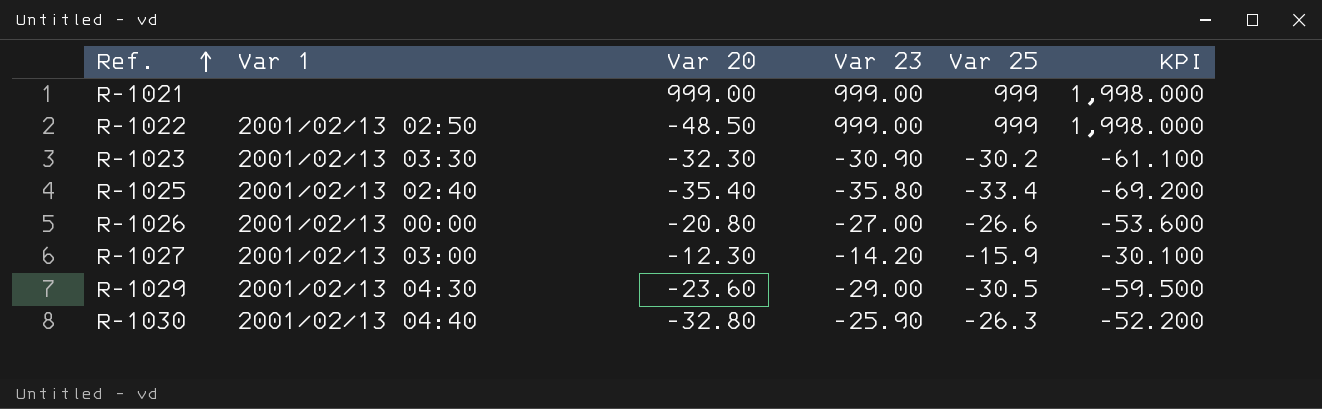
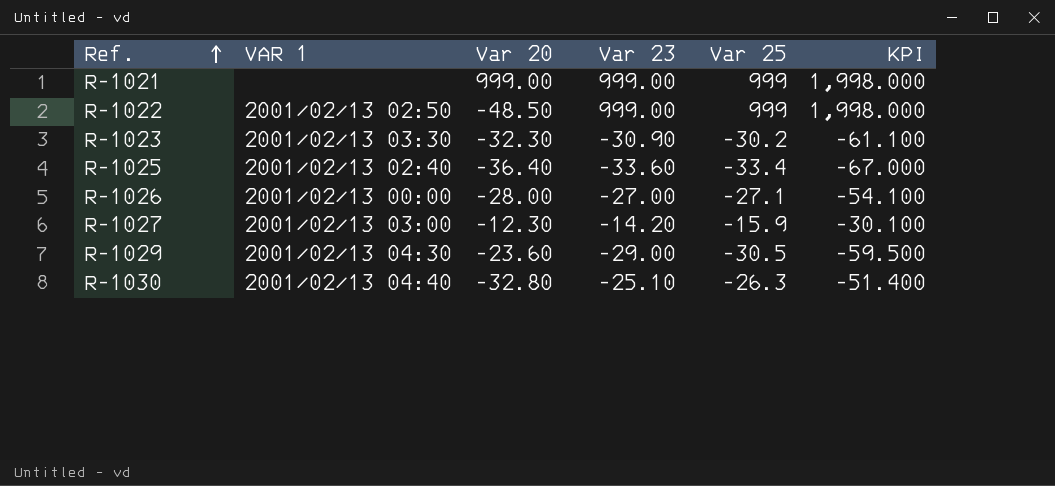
column name: Var 1 -> VAR 1
R-1025 | Var 20: -35.40 -> -36.40
R-1025 | Var 23: -35.80 -> -33.60
R-1025 | KPI: -69.200 -> -67.000
R-1026 | Var 20: -20.80 -> -28.00
R-1026 | Var 25: -26.6 -> -27.1
R-1026 | KPI: -53.600 -> -54.100
R-1030 | Var 23: -25.90 -> -25.10
R-1030 | KPI: -52.200 -> -51.400

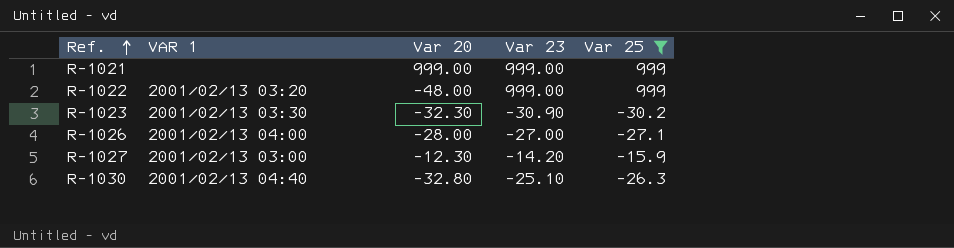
filter: none -> Var 25 >= -30.2
column KPI | formula: [Var 23] + [Var 25] -> none
R-1022 | VAR 1: 2001/02/13 02:50 -> 2001/02/13 03:20
R-1022 | Var 20: -48.50 -> -48.00
R-1026 | VAR 1: 2001/02/13 00:00 -> 2001/02/13 04:00

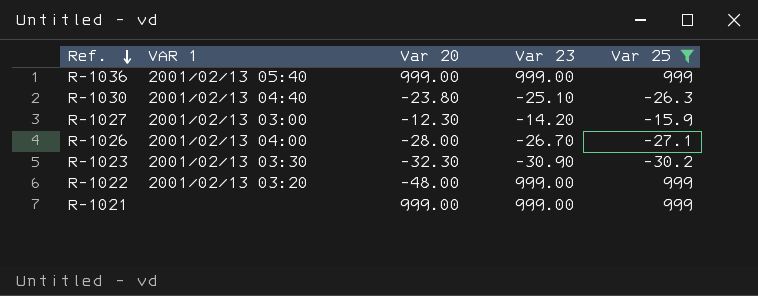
row order: Ref. ascending -> Ref. descending
row R-1036: none -> 2001/02/13 05:40 | 999.00 | 999.00 | 999
R-1030 | Var 20: -32.80 -> -23.80
R-1026 | Var 23: -27.00 -> -26.70

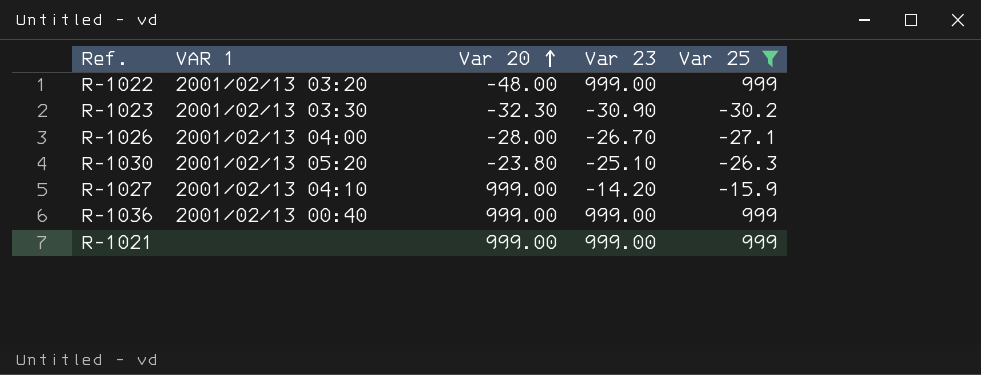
row order: Ref. descending -> Var 20 ascending
R-1030 | VAR 1: 2001/02/13 04:40 -> 2001/02/13 05:20
R-1027 | VAR 1: 2001/02/13 03:00 -> 2001/02/13 04:10
R-1027 | Var 20: -12.30 -> 999.00
R-1036 | VAR 1: 2001/02/13 05:40 -> 2001/02/13 00:40

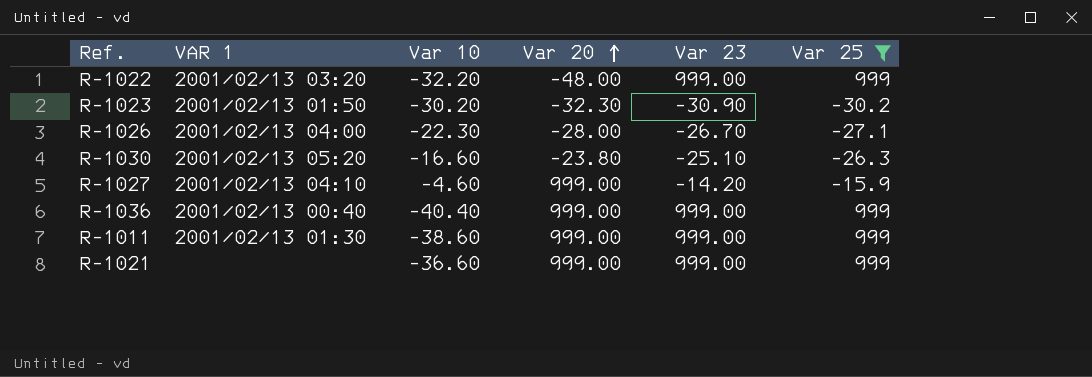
column Var 10 | position: none -> 3
R-1023 | VAR 1: 2001/02/13 03:30 -> 2001/02/13 01:50
row R-1011: none -> 2001/02/13 01:30 | -38.60 | 999.00 | 999.00 | 999

